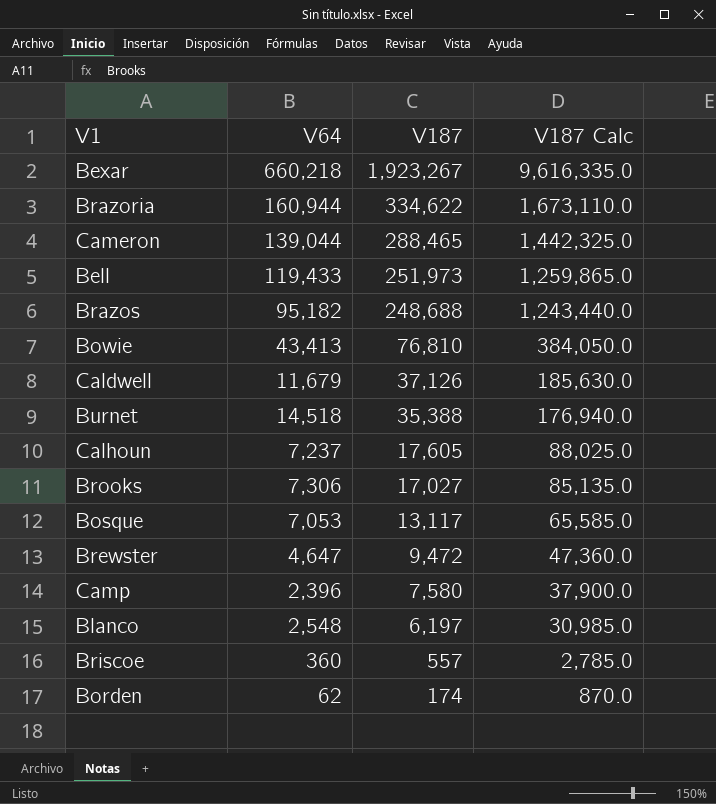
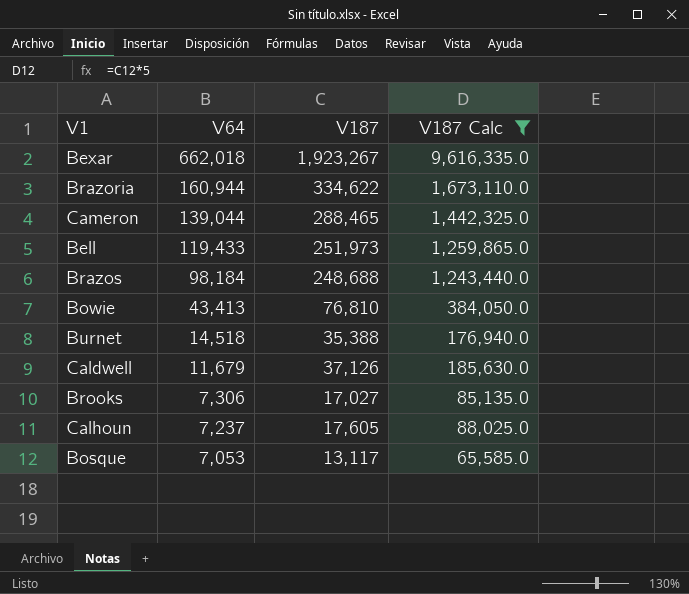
filter: none -> V187 Calc >= 65,585.0
row order: V187 descending -> V64 descending
Bexar | V64: 660,218 -> 662,018
Brazos | V64: 95,182 -> 98,184

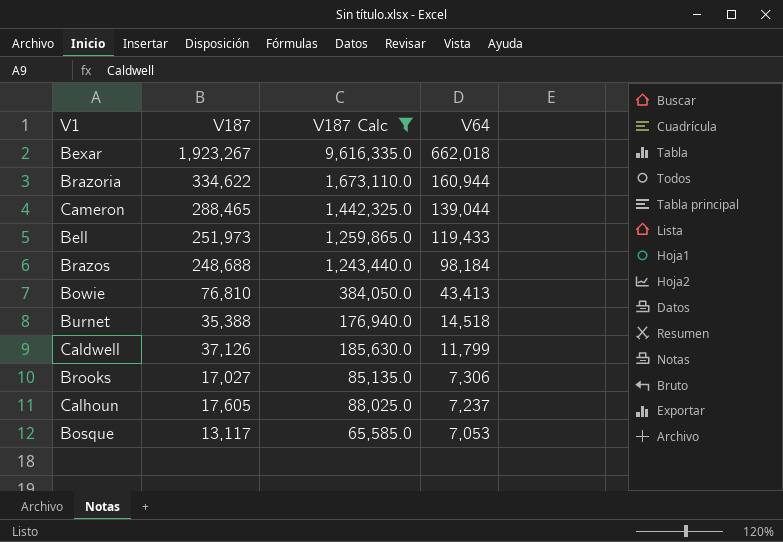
column V64 | position: 2 -> 4
Caldwell | V64: 11,679 -> 11,799

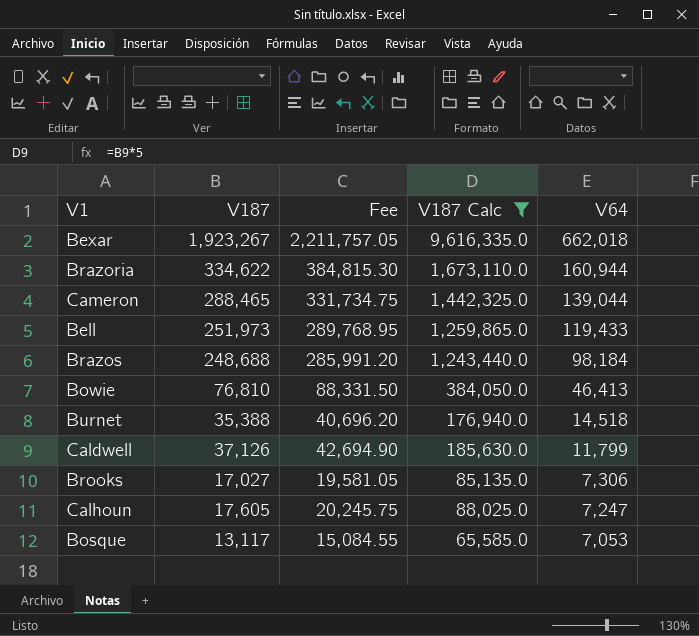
column Fee | formula: none -> [V187] * 1.15
Bowie | V64: 43,413 -> 46,413
Calhoun | V64: 7,237 -> 7,247

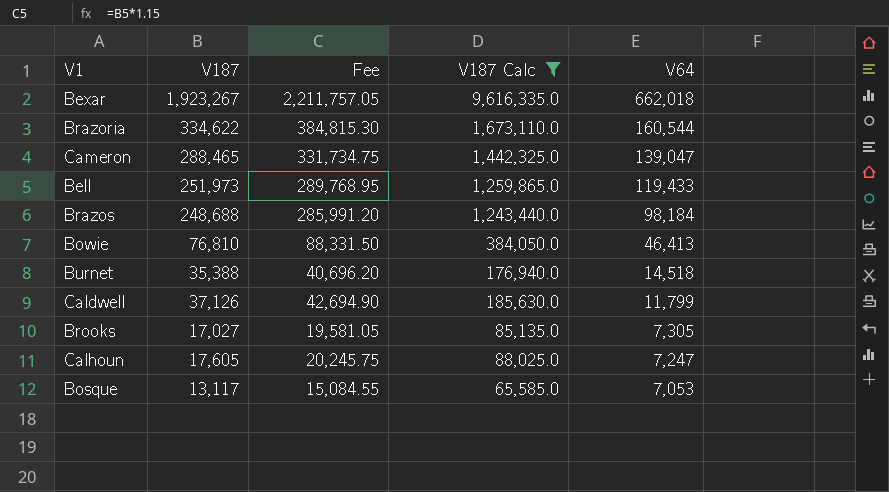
Brazoria | V64: 160,944 -> 160,544
Cameron | V64: 139,044 -> 139,047
Brooks | V64: 7,306 -> 7,305

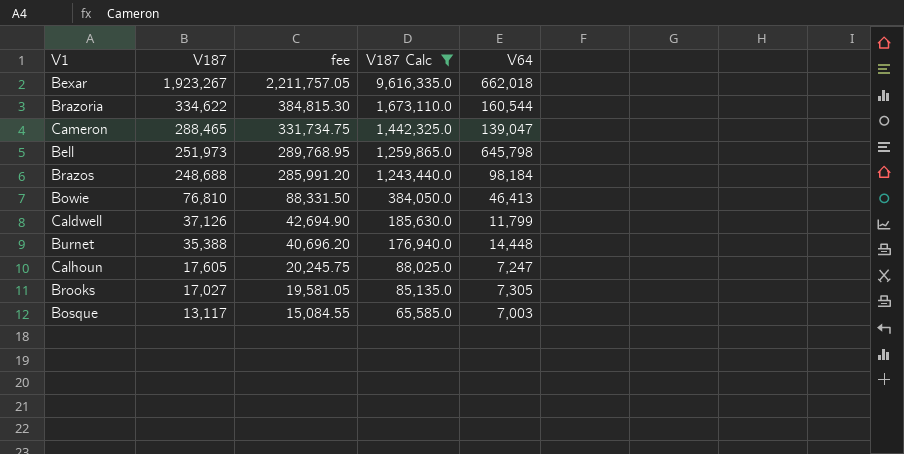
row order: V64 descending -> V187 descending
column name: Fee -> fee
Bell | V64: 119,433 -> 645,798
Burnet | V64: 14,518 -> 14,448
Bosque | V64: 7,053 -> 7,003

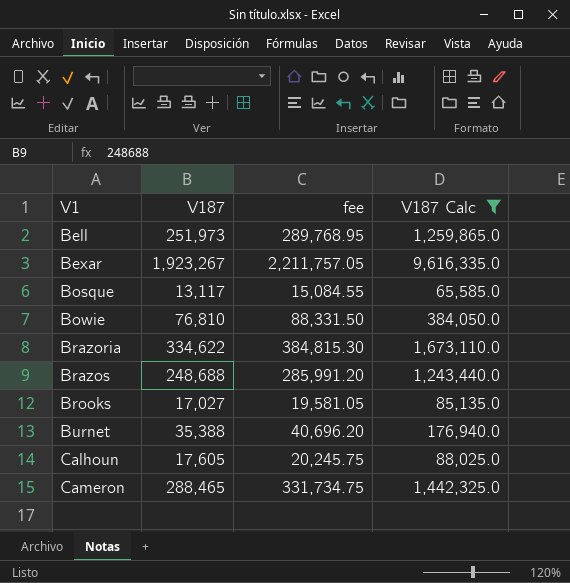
row order: V187 descending -> V1 ascending
column V64 | position: 5 -> none
row Caldwell: 37,126 | 42,694.90 | 185,630.0 | 11,799 -> none

